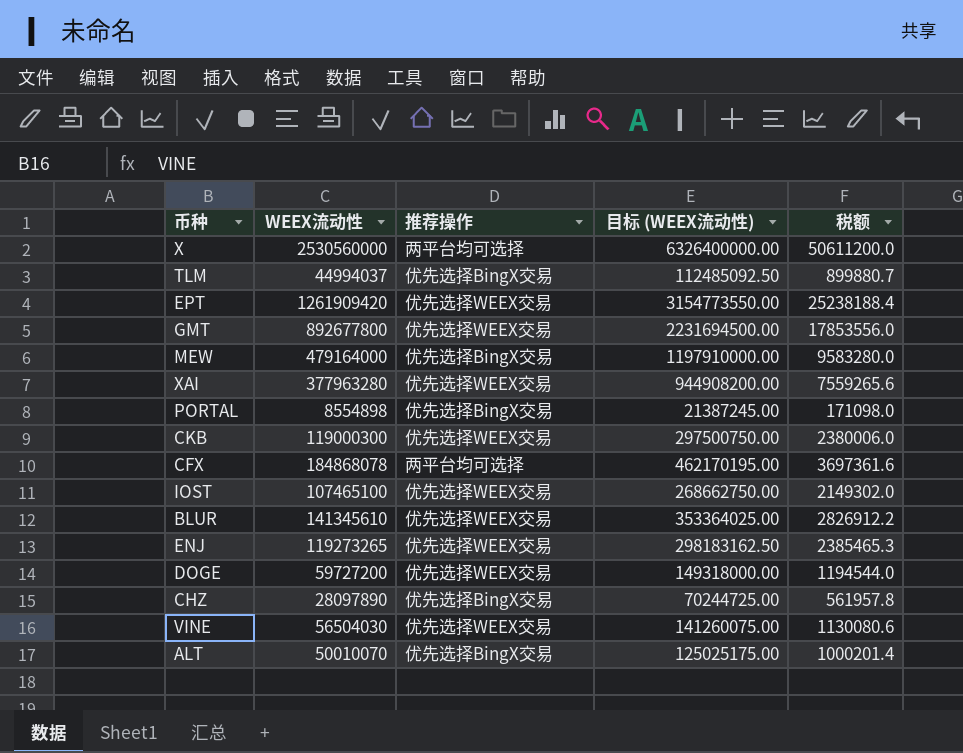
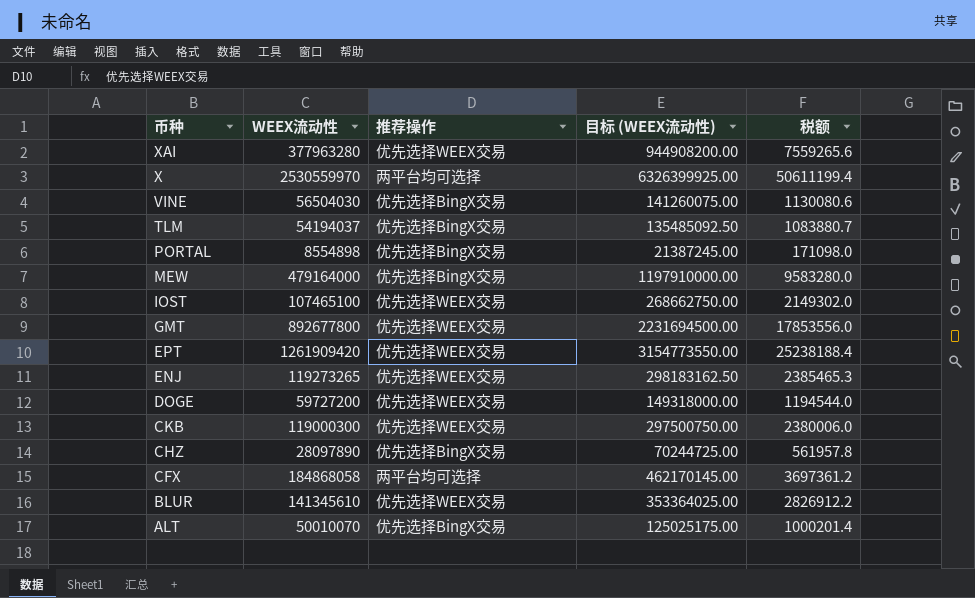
row order: none -> 币种 descending
X | WEEX流动性: 2530560000 -> 2530559970
X | 目标 (WEEX流动性): 6326400000.00 -> 6326399925.00
X | 税额: 50611200.0 -> 50611199.4
VINE | 推荐操作: 优先选择WEEX交易 -> 优先选择BingX交易
TLM | WEEX流动性: 44994037 -> 54194037
TLM | 目标 (WEEX流动性): 112485092.50 -> 135485092.50
TLM | 税额: 899880.7 -> 1083880.7
CFX | WEEX流动性: 184868078 -> 184868058
CFX | 目标 (WEEX流动性): 462170195.00 -> 462170145.00
CFX | 税额: 3697361.6 -> 3697361.2

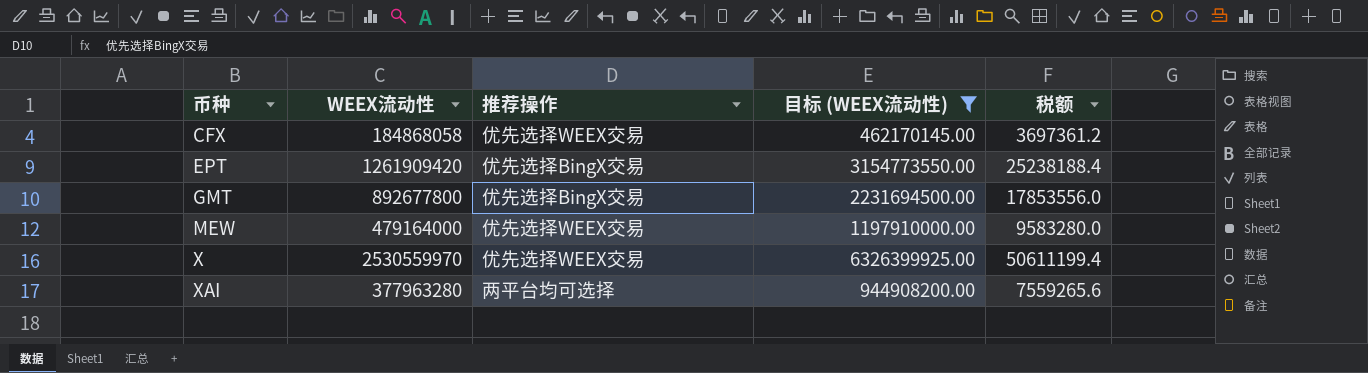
filter: none -> 目标 (WEEX流动性) >= 462170145.00
row order: 币种 descending -> 币种 ascending
CFX | 推荐操作: 两平台均可选择 -> 优先选择WEEX交易
EPT | 推荐操作: 优先选择WEEX交易 -> 优先选择BingX交易
GMT | 推荐操作: 优先选择WEEX交易 -> 优先选择BingX交易
MEW | 推荐操作: 优先选择BingX交易 -> 优先选择WEEX交易
X | 推荐操作: 两平台均可选择 -> 优先选择WEEX交易
XAI | 推荐操作: 优先选择WEEX交易 -> 两平台均可选择

